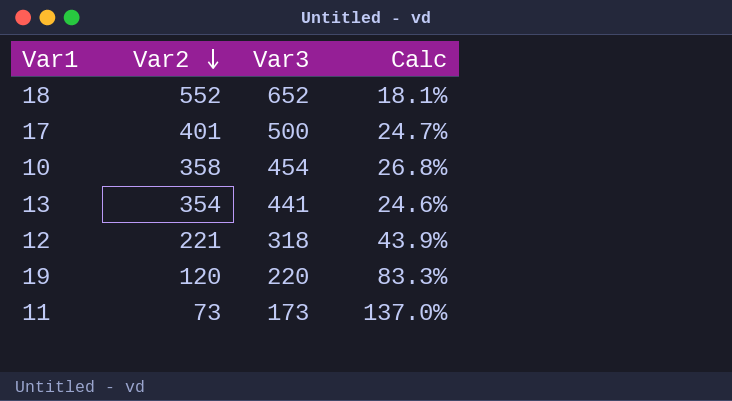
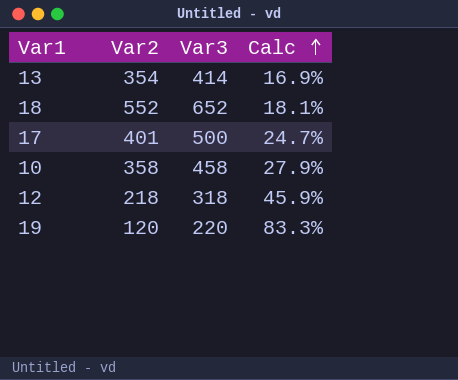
row order: Var2 descending -> Calc ascending
row 11: 73 | 173 | 137.0% -> none
13 | Var3: 441 -> 414
13 | Calc: 24.6% -> 16.9%
10 | Var3: 454 -> 458
10 | Calc: 26.8% -> 27.9%
12 | Var2: 221 -> 218
12 | Calc: 43.9% -> 45.9%

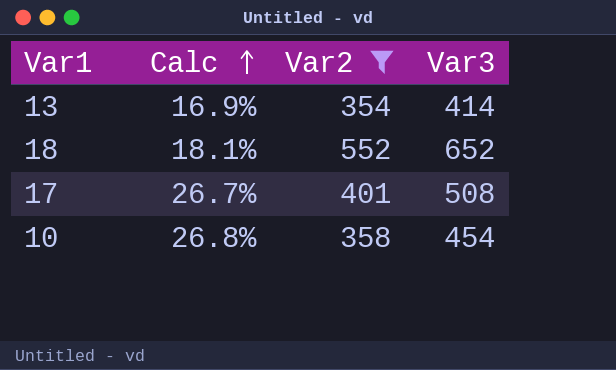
filter: none -> Var2 >= 354
column Calc | position: 4 -> 2
17 | Calc: 24.7% -> 26.7%
17 | Var3: 500 -> 508
10 | Calc: 27.9% -> 26.8%
10 | Var3: 458 -> 454

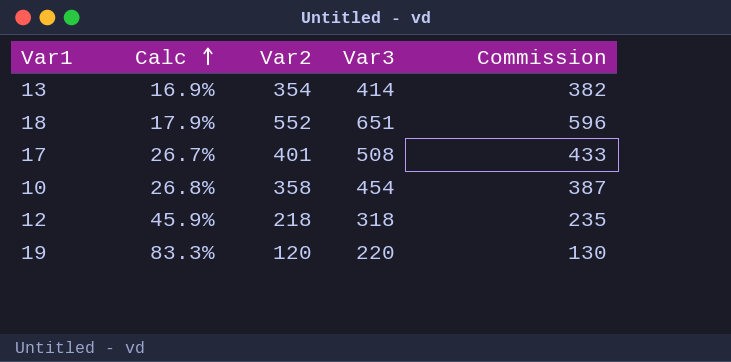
filter: Var2 >= 354 -> none
column Commission | formula: none -> [Var2] * 1.08
18 | Calc: 18.1% -> 17.9%
18 | Var3: 652 -> 651

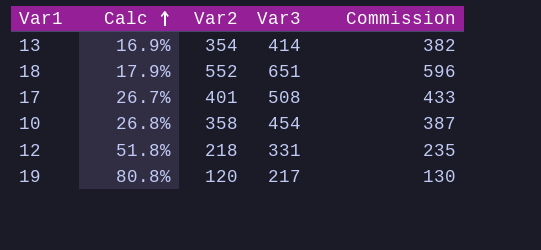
12 | Calc: 45.9% -> 51.8%
12 | Var3: 318 -> 331
19 | Calc: 83.3% -> 80.8%
19 | Var3: 220 -> 217

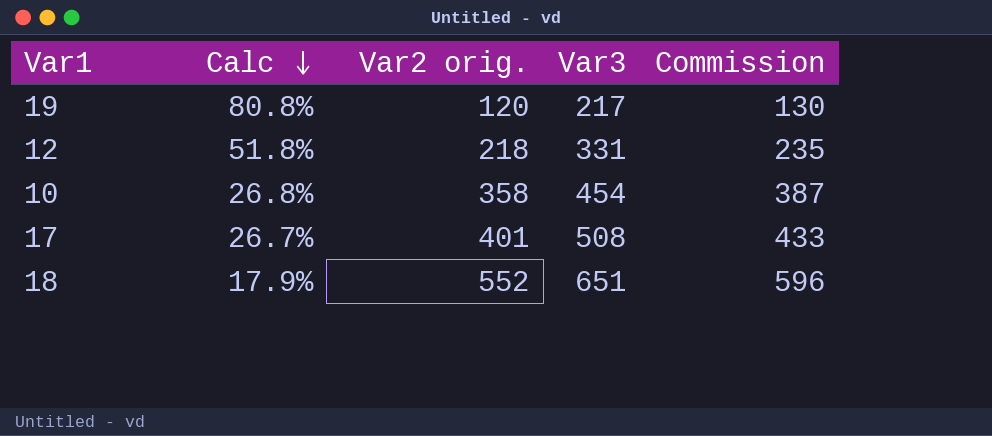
row order: Calc ascending -> Calc descending
column name: Var2 -> Var2 orig.
row 13: 16.9% | 354 | 414 | 382 -> none

